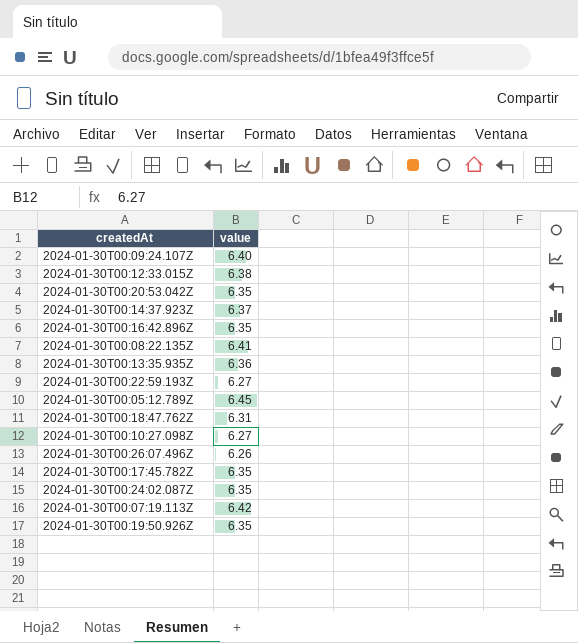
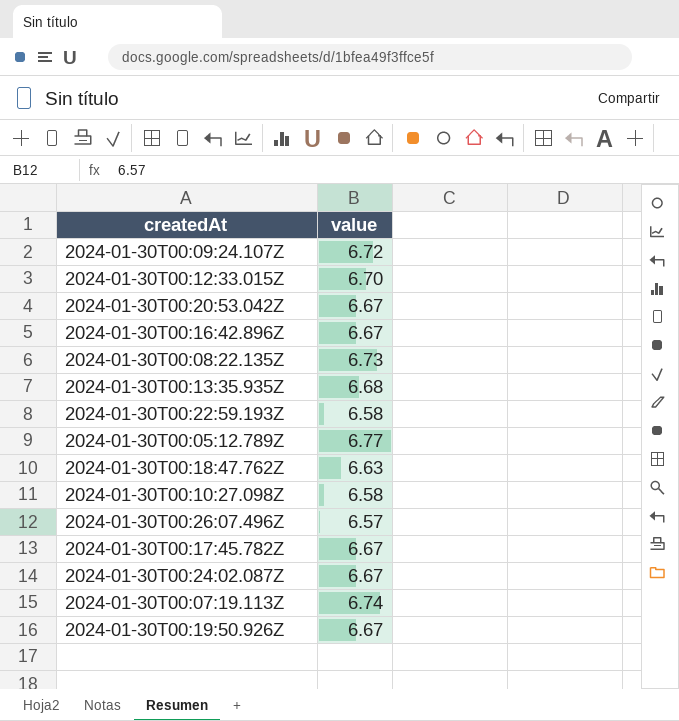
row 2024-01-30T00:14:37.923Z: 6.37 -> none
2024-01-30T00:09:24.107Z | value: 6.40 -> 6.72
2024-01-30T00:12:33.015Z | value: 6.38 -> 6.70
2024-01-30T00:20:53.042Z | value: 6.35 -> 6.67
2024-01-30T00:16:42.896Z | value: 6.35 -> 6.67
2024-01-30T00:08:22.135Z | value: 6.41 -> 6.73
2024-01-30T00:13:35.935Z | value: 6.36 -> 6.68
2024-01-30T00:22:59.193Z | value: 6.27 -> 6.58
2024-01-30T00:05:12.789Z | value: 6.45 -> 6.77
2024-01-30T00:18:47.762Z | value: 6.31 -> 6.63
2024-01-30T00:10:27.098Z | value: 6.27 -> 6.58
2024-01-30T00:26:07.496Z | value: 6.26 -> 6.57
2024-01-30T00:17:45.782Z | value: 6.35 -> 6.67
2024-01-30T00:24:02.087Z | value: 6.35 -> 6.67
2024-01-30T00:07:19.113Z | value: 6.42 -> 6.74
2024-01-30T00:19:50.926Z | value: 6.35 -> 6.67

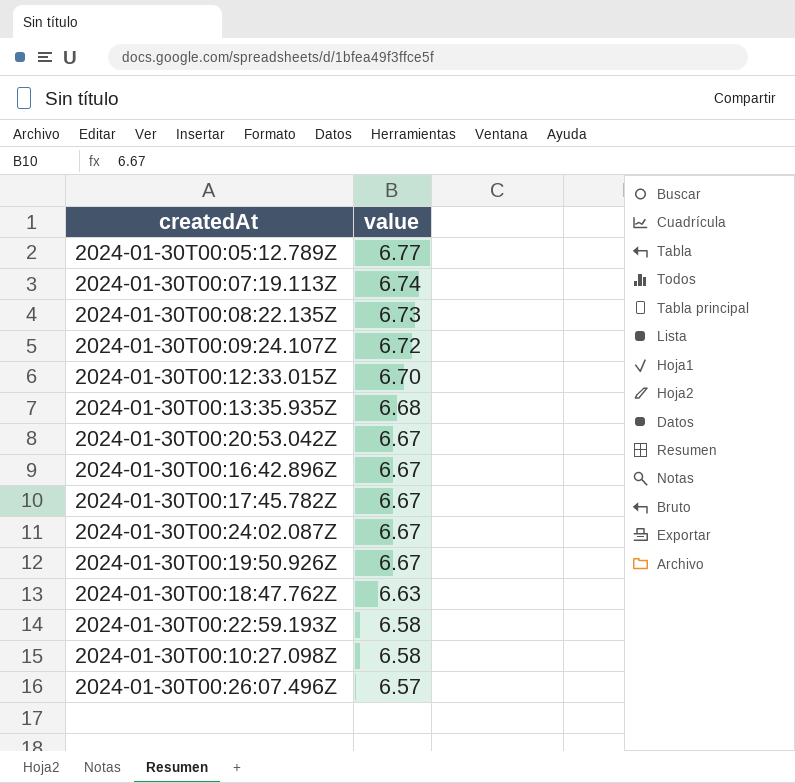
row order: none -> value descending

